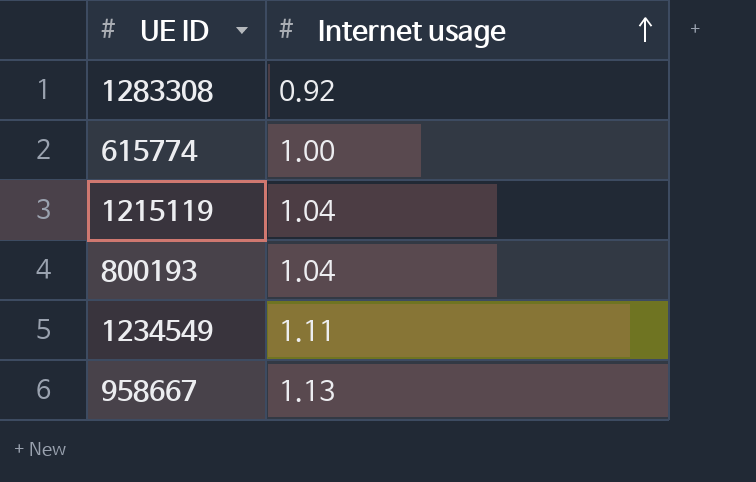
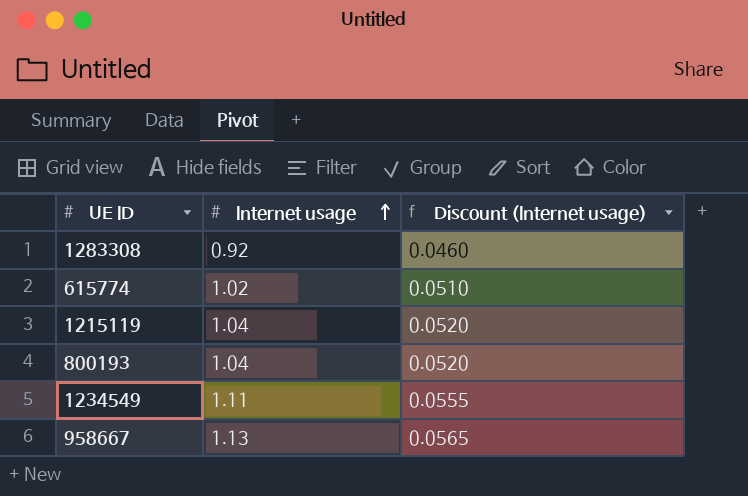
column Discount (Internet usage) | formula: none -> [Internet usage] * 0.05
615774 | Internet usage: 1.00 -> 1.02

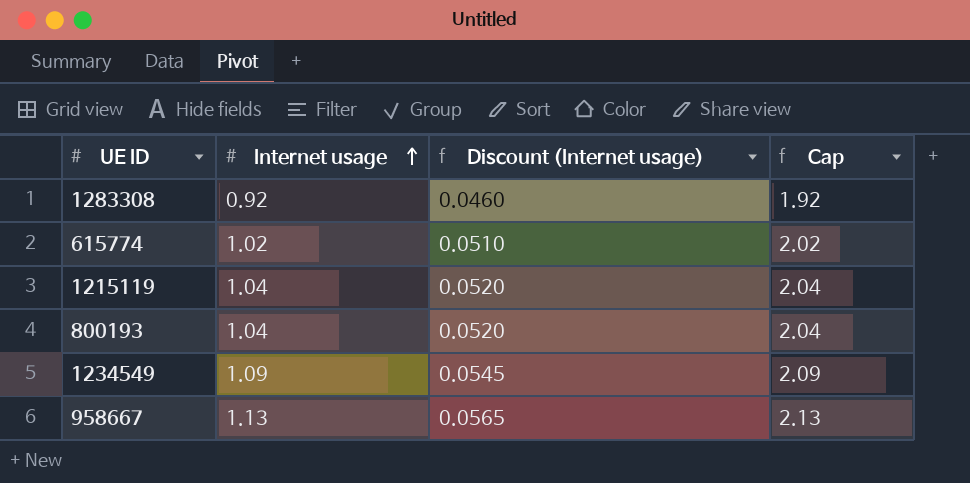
column Cap | formula: none -> [Internet usage] + 1
1234549 | Internet usage: 1.11 -> 1.09
1234549 | Discount (Internet usage): 0.0555 -> 0.0545

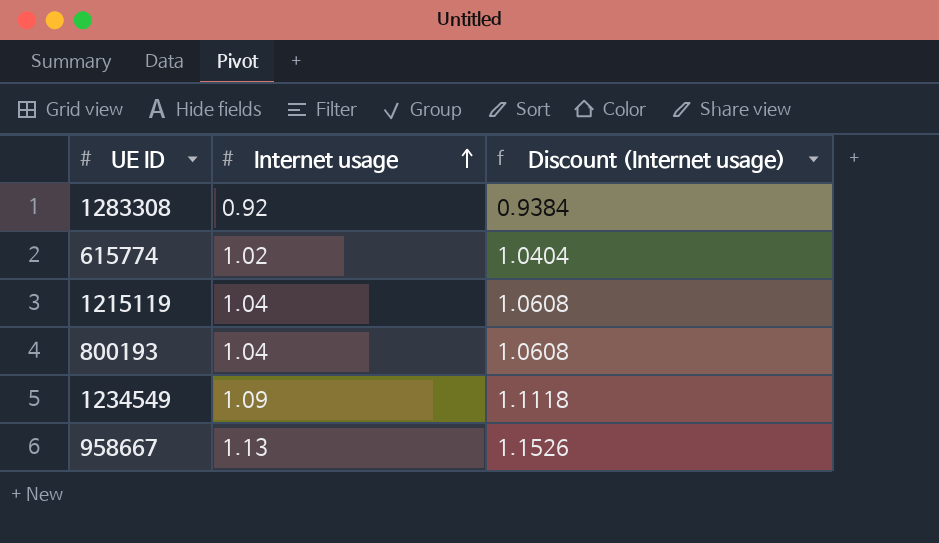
column Cap | formula: [Internet usage] + 1 -> none
column Discount (Internet usage) | formula: [Internet usage] * 0.05 -> [Internet usage] * 1.02

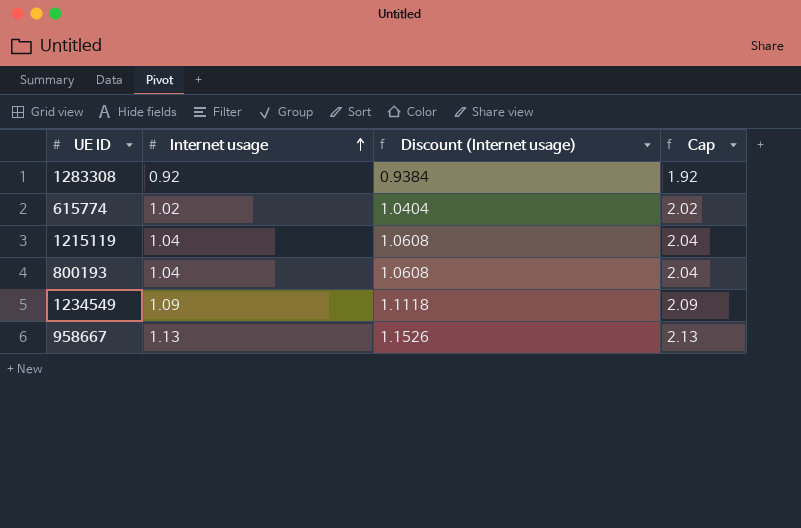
column Cap | formula: none -> [Internet usage] + 1

